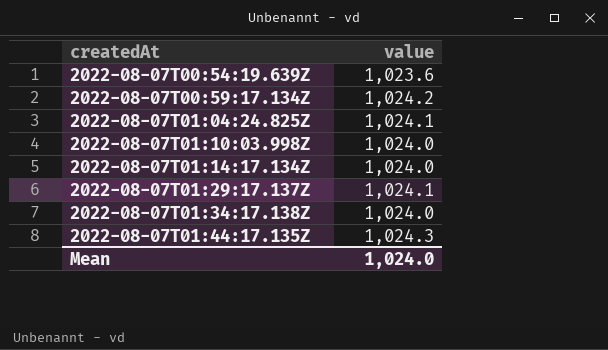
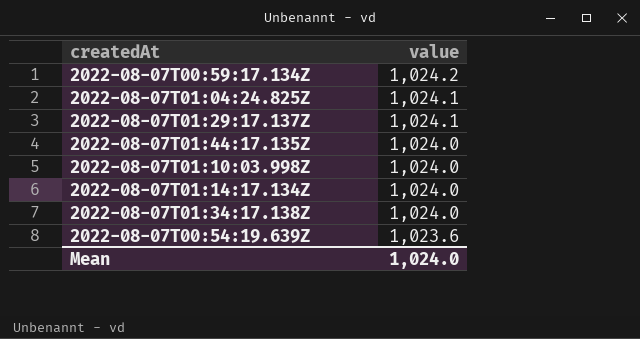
row order: createdAt ascending -> value descending
2022-08-07T01:44:17.135Z | value: 1,024.3 -> 1,024.0

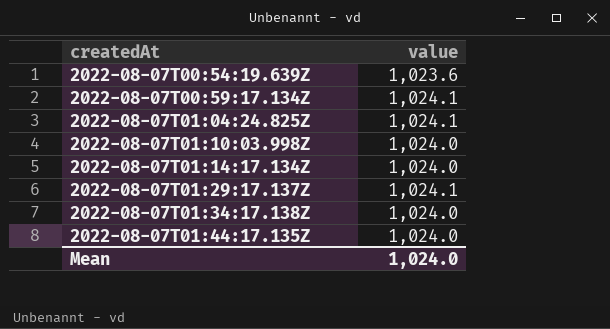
row order: value descending -> createdAt ascending
2022-08-07T00:59:17.134Z | value: 1,024.2 -> 1,024.1

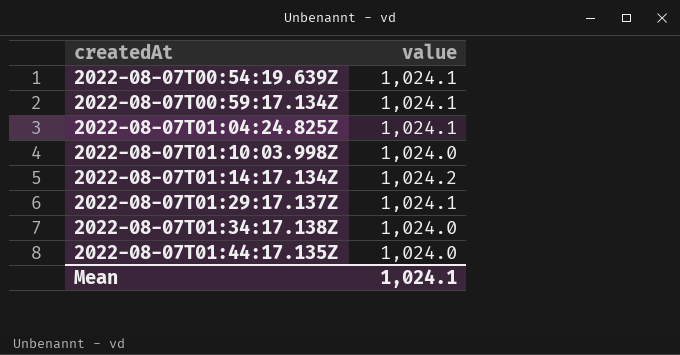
2022-08-07T00:54:19.639Z | value: 1,023.6 -> 1,024.1
2022-08-07T01:14:17.134Z | value: 1,024.0 -> 1,024.2
Mean | value: 1,024.0 -> 1,024.1

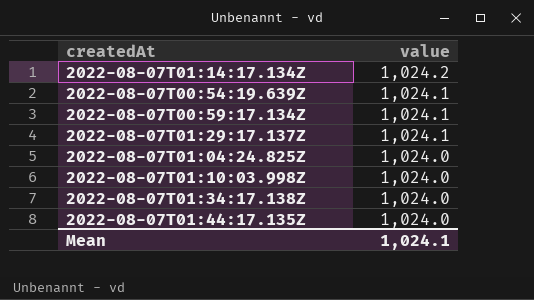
row order: createdAt ascending -> value descending
2022-08-07T01:04:24.825Z | value: 1,024.1 -> 1,024.0

